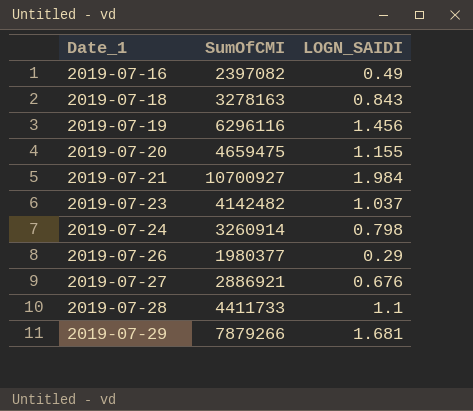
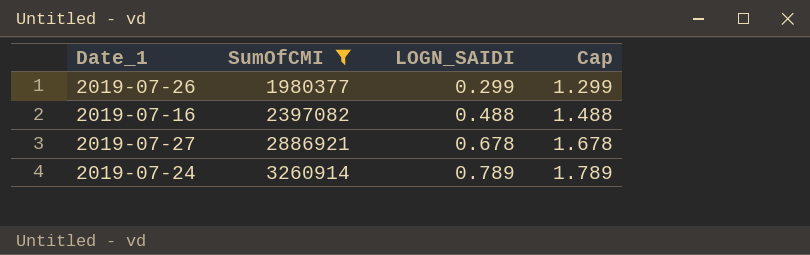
filter: none -> SumOfCMI <= 3260914
row order: Date_1 ascending -> SumOfCMI ascending
column Cap | formula: none -> [LOGN_SAIDI] + 1
2019-07-26 | LOGN_SAIDI: 0.29 -> 0.299
2019-07-16 | LOGN_SAIDI: 0.49 -> 0.488
2019-07-27 | LOGN_SAIDI: 0.676 -> 0.678
2019-07-24 | LOGN_SAIDI: 0.798 -> 0.789

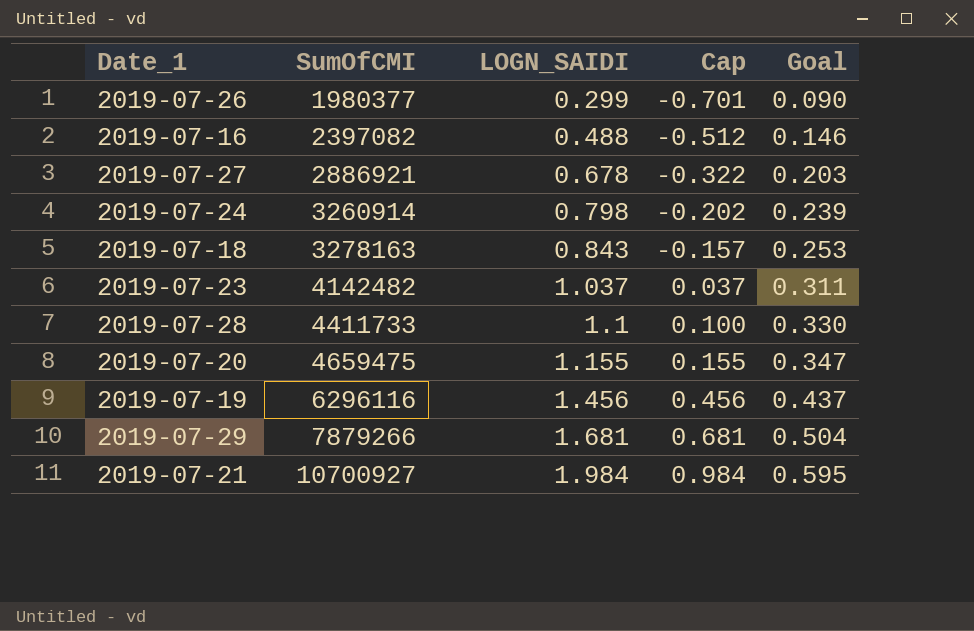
filter: SumOfCMI <= 3260914 -> none
column Cap | formula: [LOGN_SAIDI] + 1 -> [LOGN_SAIDI] - 1
column Goal | formula: none -> [LOGN_SAIDI] * 0.3
2019-07-24 | LOGN_SAIDI: 0.789 -> 0.798

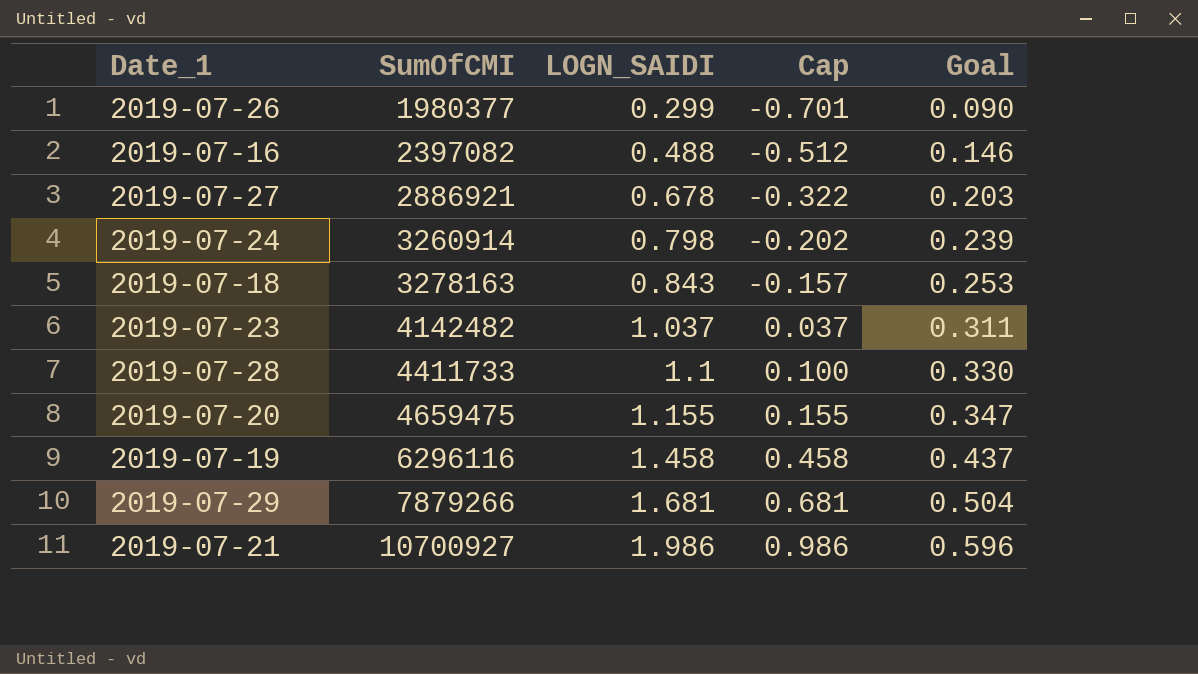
2019-07-19 | LOGN_SAIDI: 1.456 -> 1.458
2019-07-19 | Cap: 0.456 -> 0.458
2019-07-21 | LOGN_SAIDI: 1.984 -> 1.986
2019-07-21 | Cap: 0.984 -> 0.986
2019-07-21 | Goal: 0.595 -> 0.596

